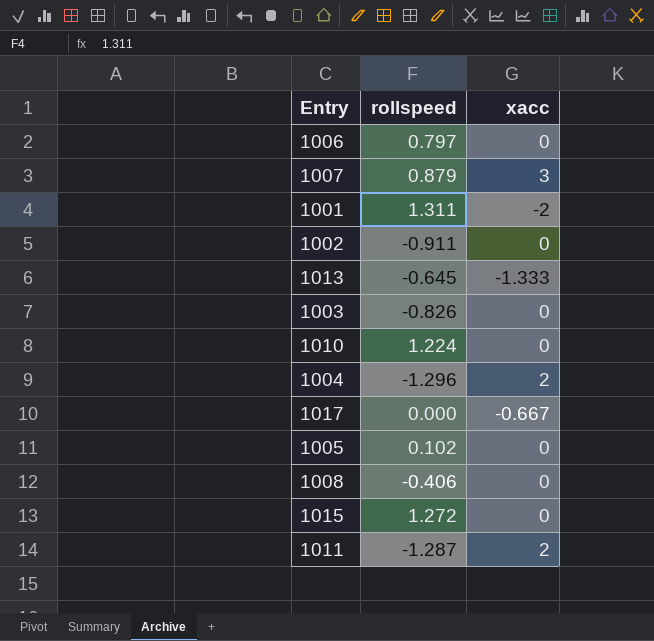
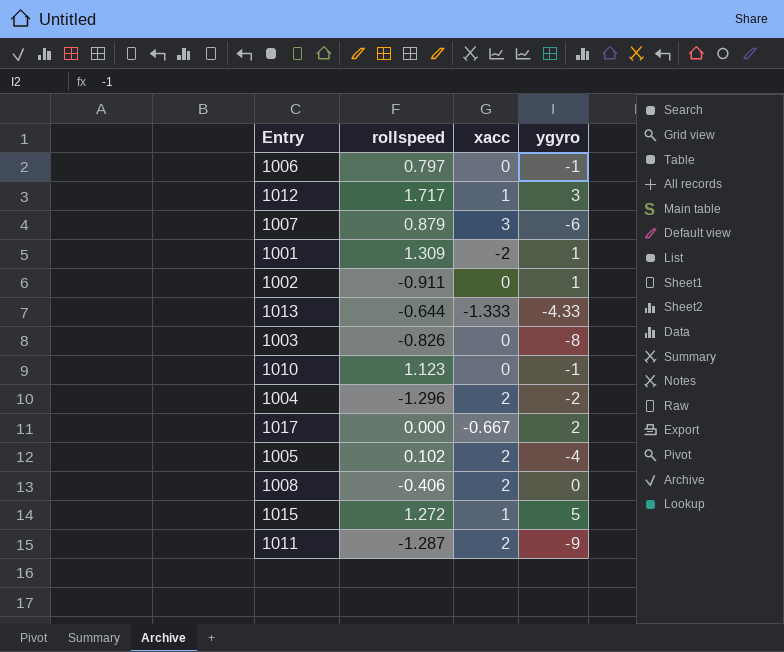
column ygyro | position: none -> 4
row 1012: none -> 1.717 | 1 | 3
1001 | rollspeed: 1.311 -> 1.309
1013 | rollspeed: -0.645 -> -0.644
1010 | rollspeed: 1.224 -> 1.123
1005 | xacc: 0 -> 2
1008 | xacc: 0 -> 2
1015 | xacc: 0 -> 1

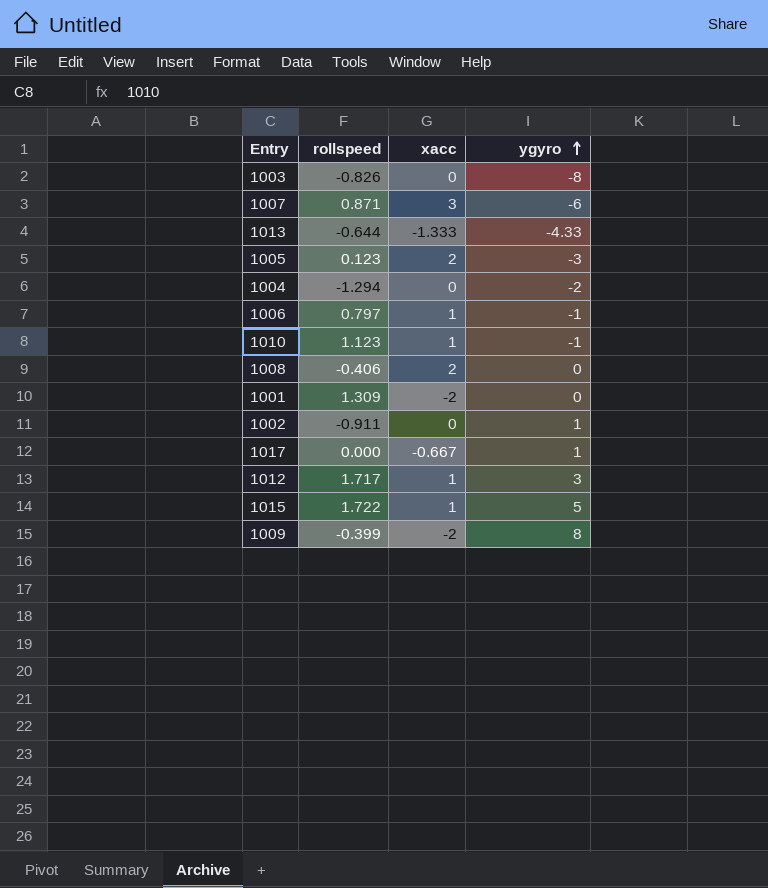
row order: none -> ygyro ascending
row 1011: -1.287 | 2 | -9 -> none
1007 | rollspeed: 0.879 -> 0.871
1005 | rollspeed: 0.102 -> 0.123
1005 | ygyro: -4 -> -3
1004 | rollspeed: -1.296 -> -1.294
1004 | xacc: 2 -> 0
1006 | xacc: 0 -> 1
1010 | xacc: 0 -> 1
1001 | ygyro: 1 -> 0
1017 | ygyro: 2 -> 1
1015 | rollspeed: 1.272 -> 1.722
row 1009: none -> -0.399 | -2 | 8

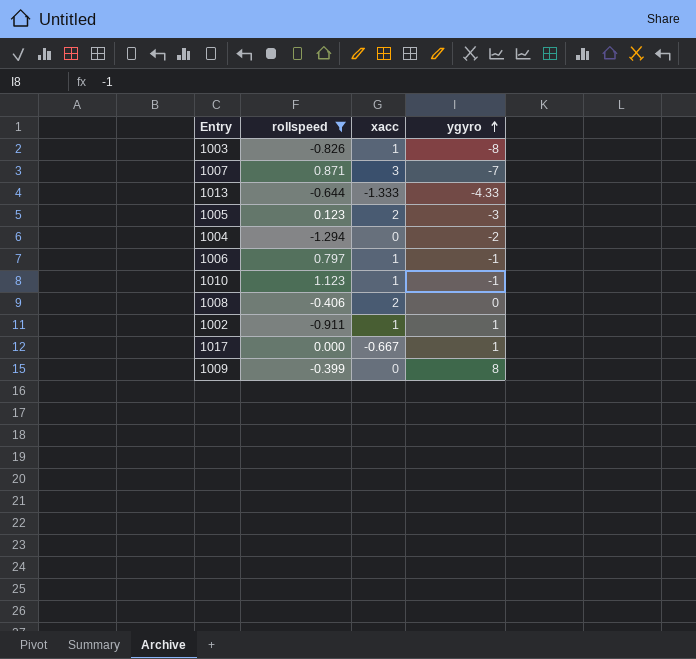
filter: none -> rollspeed <= 1.123
1003 | xacc: 0 -> 1
1007 | ygyro: -6 -> -7
1002 | xacc: 0 -> 1
1009 | xacc: -2 -> 0

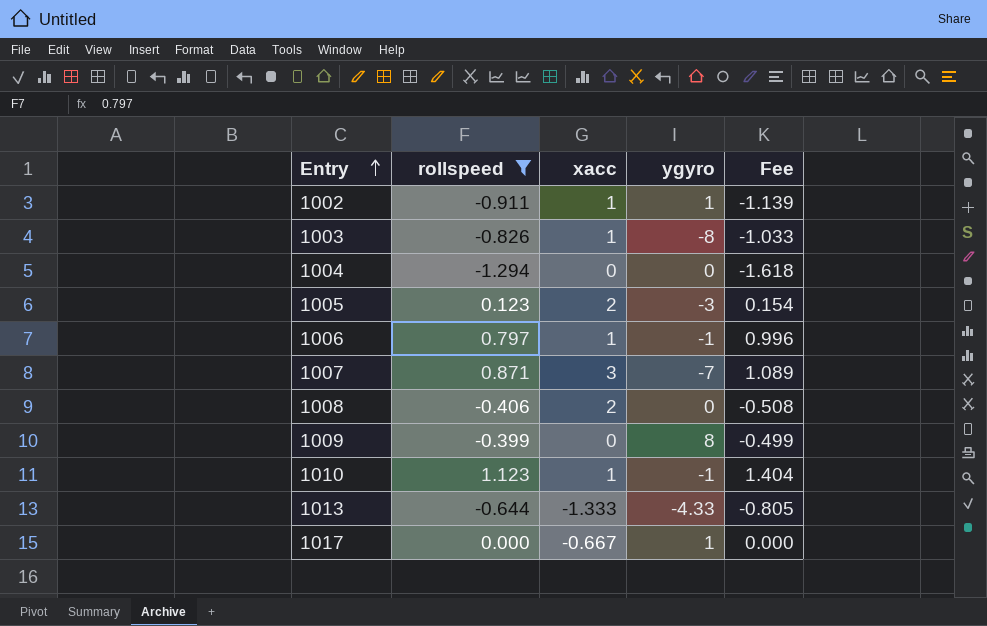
row order: ygyro ascending -> Entry ascending
column Fee | formula: none -> [rollspeed] * 1.25
1004 | ygyro: -2 -> 0

